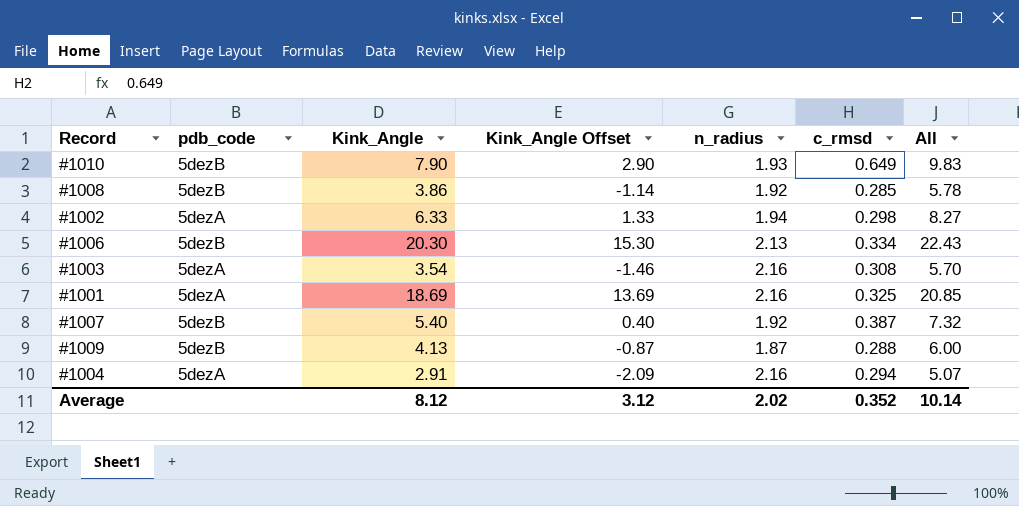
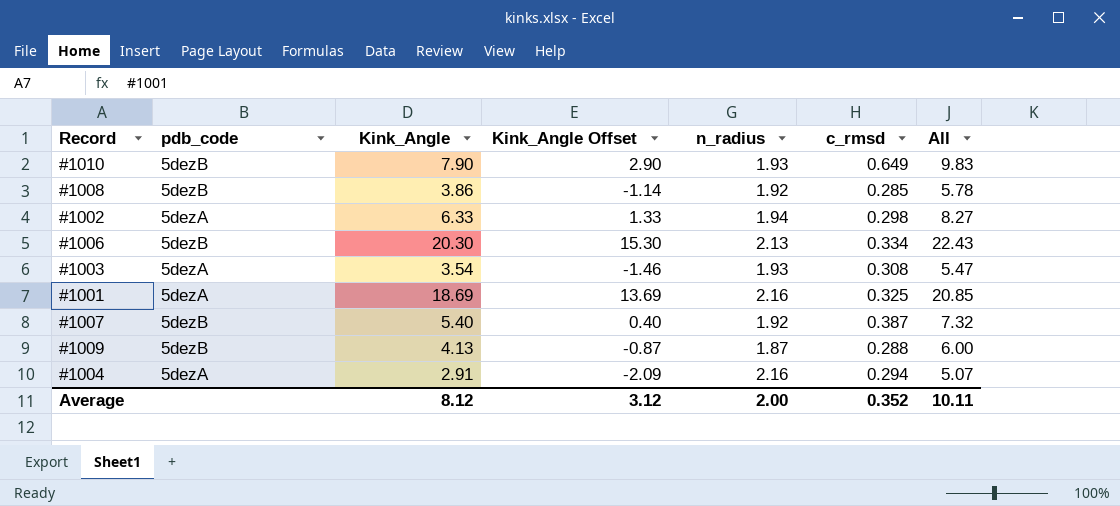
#1003 | n_radius: 2.16 -> 1.93
#1003 | All: 5.70 -> 5.47
Average | n_radius: 2.02 -> 2.00
Average | All: 10.14 -> 10.11

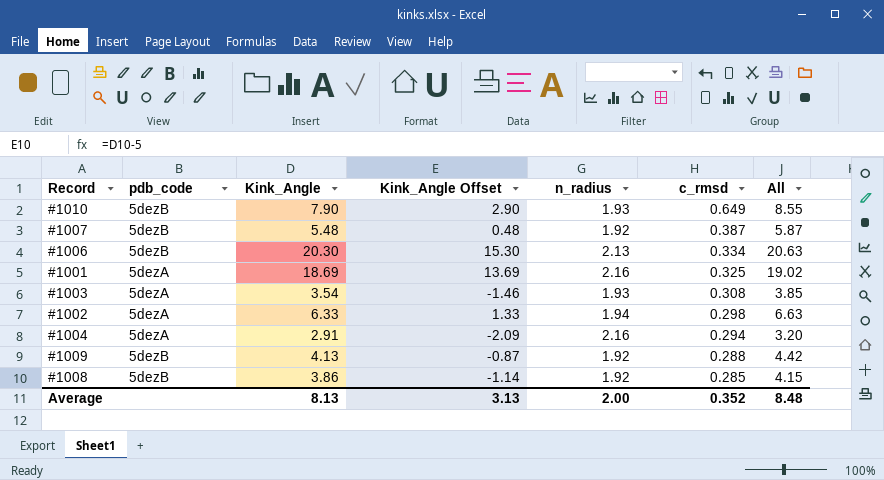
row order: none -> c_rmsd descending
column All | formula: [Kink_Angle] + [n_radius] -> [Kink_Angle] + [c_rmsd]
#1007 | Kink_Angle: 5.40 -> 5.48
#1007 | Kink_Angle Offset: 0.40 -> 0.48
#1009 | n_radius: 1.87 -> 1.92
Average | Kink_Angle: 8.12 -> 8.13
Average | Kink_Angle Offset: 3.12 -> 3.13
Average | All: 10.11 -> 8.48

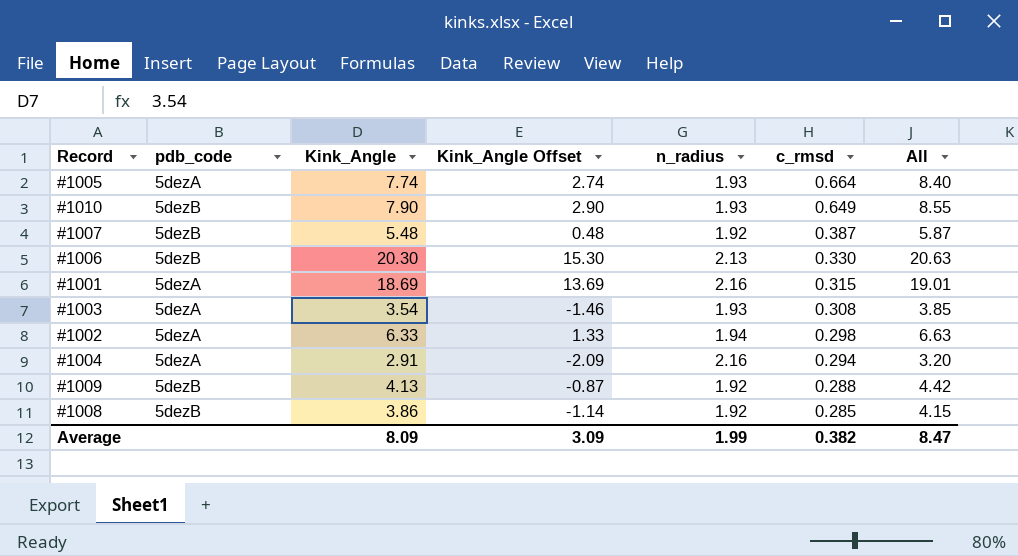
row #1005: none -> 5dezA | 7.74 | 2.74 | 1.93 | 0.664 | 8.40
#1006 | c_rmsd: 0.334 -> 0.330
#1001 | c_rmsd: 0.325 -> 0.315
#1001 | All: 19.02 -> 19.01
Average | Kink_Angle: 8.13 -> 8.09
Average | Kink_Angle Offset: 3.13 -> 3.09
Average | n_radius: 2.00 -> 1.99
Average | c_rmsd: 0.352 -> 0.382
Average | All: 8.48 -> 8.47

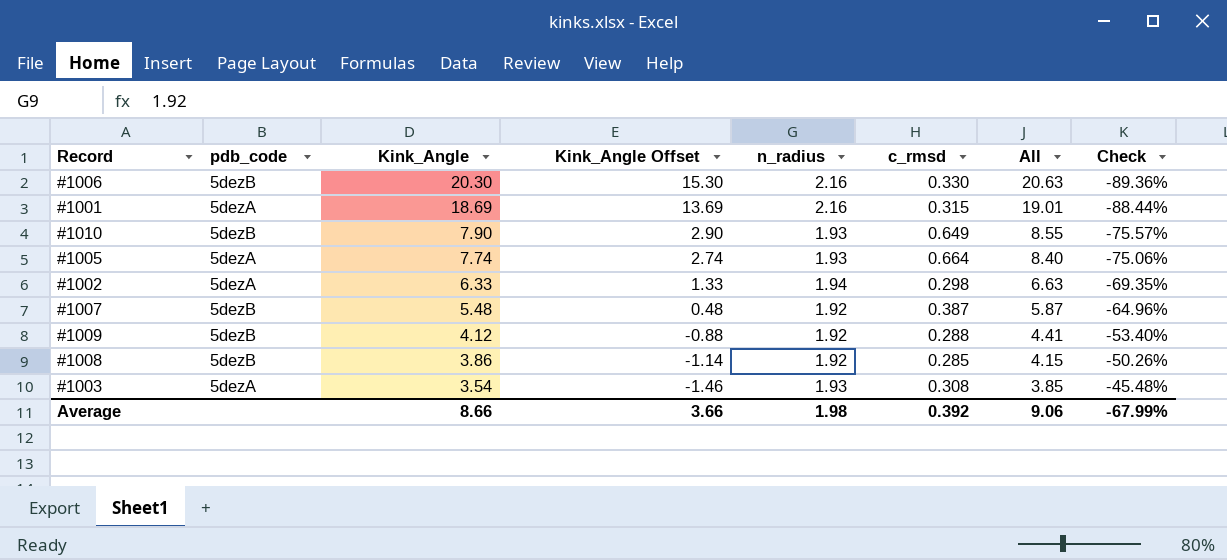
row order: c_rmsd descending -> Kink_Angle descending
column Check | formula: none -> ([n_radius] - [Kink_Angle]) / [Kink_Angle]
row #1004: 5dezA | 2.91 | -2.09 | 2.16 | 0.294 | 3.20 -> none
#1006 | n_radius: 2.13 -> 2.16
#1009 | Kink_Angle: 4.13 -> 4.12
#1009 | Kink_Angle Offset: -0.87 -> -0.88
#1009 | All: 4.42 -> 4.41
Average | Kink_Angle: 8.09 -> 8.66
Average | Kink_Angle Offset: 3.09 -> 3.66
Average | n_radius: 1.99 -> 1.98
Average | c_rmsd: 0.382 -> 0.392
Average | All: 8.47 -> 9.06

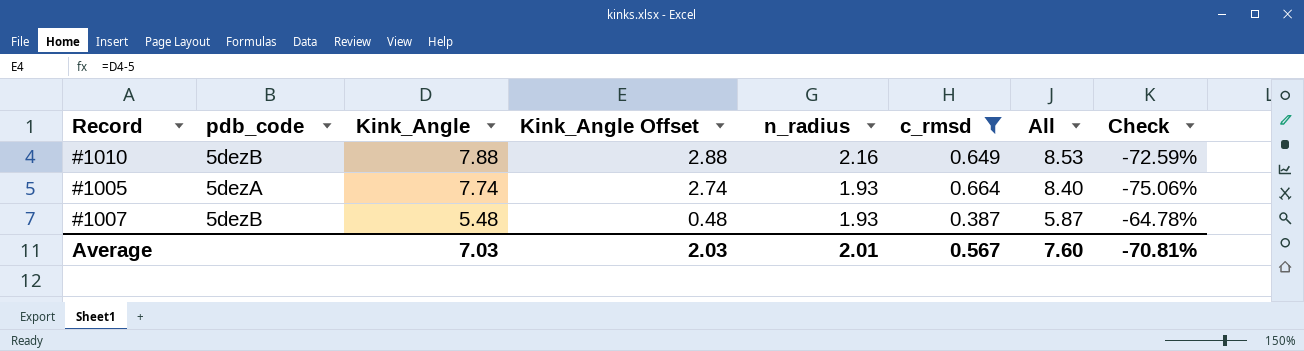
filter: none -> c_rmsd >= 0.387
#1010 | Kink_Angle: 7.90 -> 7.88
#1010 | Kink_Angle Offset: 2.90 -> 2.88
#1010 | n_radius: 1.93 -> 2.16
#1010 | All: 8.55 -> 8.53
#1010 | Check: -75.57% -> -72.59%
#1007 | n_radius: 1.92 -> 1.93
#1007 | Check: -64.96% -> -64.78%
Average | Kink_Angle: 8.66 -> 7.03
Average | Kink_Angle Offset: 3.66 -> 2.03
Average | n_radius: 1.98 -> 2.01
Average | c_rmsd: 0.392 -> 0.567
Average | All: 9.06 -> 7.60
Average | Check: -67.99% -> -70.81%

